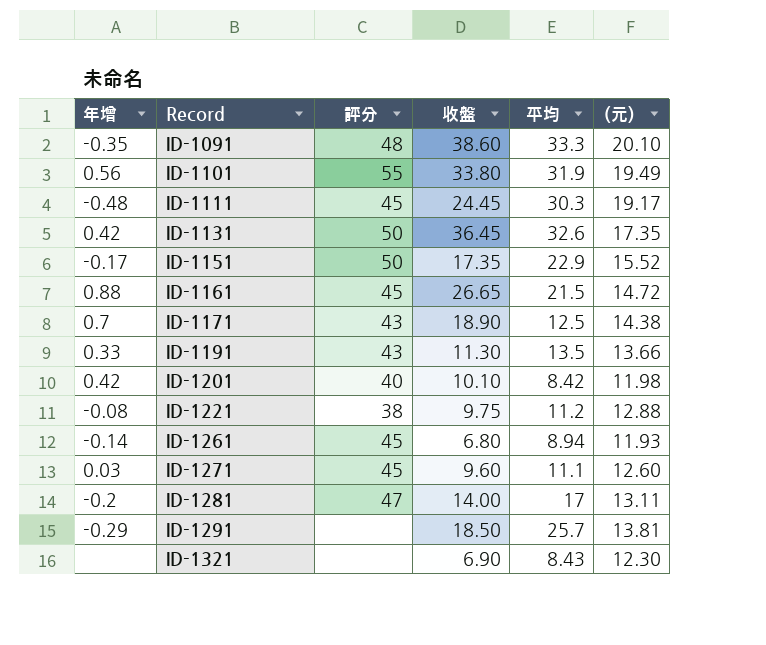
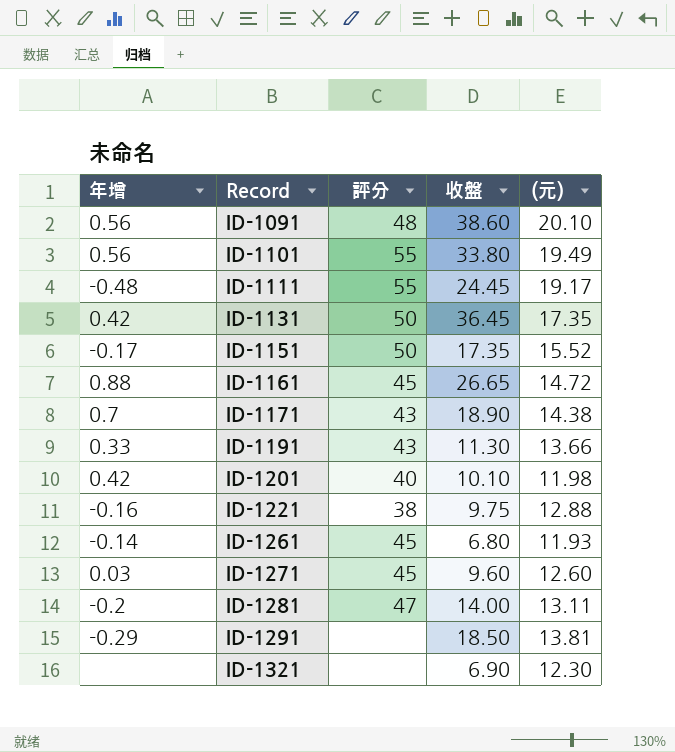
column 平均 | position: 5 -> none
ID-1091 | 年增: -0.35 -> 0.56
ID-1111 | 評分: 45 -> 55
ID-1221 | 年增: -0.08 -> -0.16

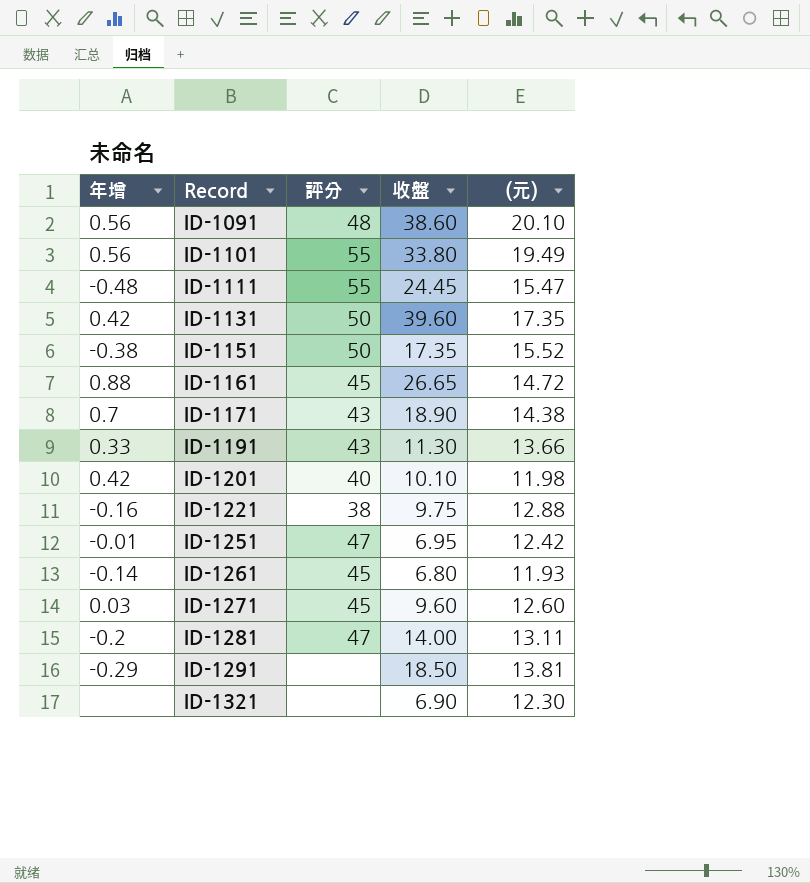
ID-1111 | (元): 19.17 -> 15.47
ID-1131 | 收盤: 36.45 -> 39.60
ID-1151 | 年增: -0.17 -> -0.38
row ID-1251: none -> -0.01 | 47 | 6.95 | 12.42

